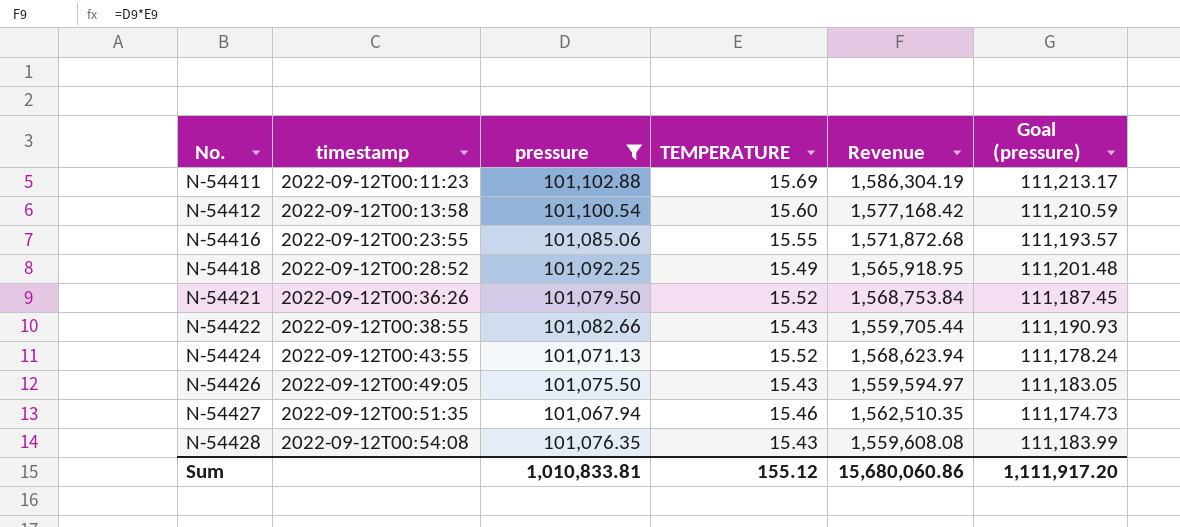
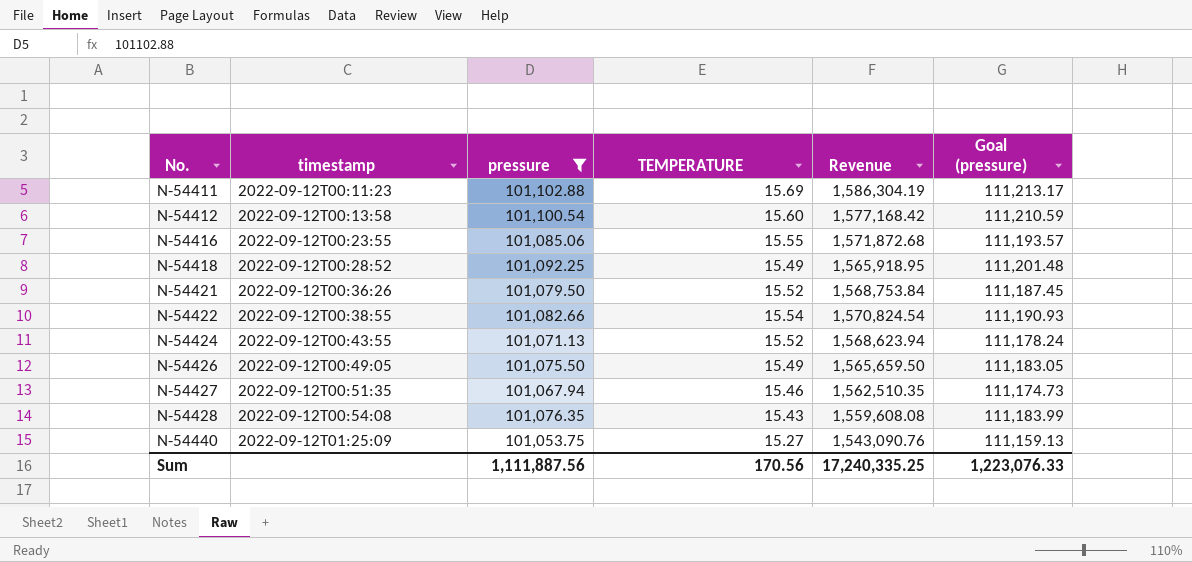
N-54422 | TEMPERATURE: 15.43 -> 15.54
N-54422 | Revenue: 1,559,705.44 -> 1,570,824.54
N-54426 | TEMPERATURE: 15.43 -> 15.49
N-54426 | Revenue: 1,559,594.97 -> 1,565,659.50
row N-54440: none -> 2022-09-12T01:25:09 | 101,053.75 | 15.27 | 1,543,090.76 | 111,159.13
Sum | pressure: 1,010,833.81 -> 1,111,887.56
Sum | TEMPERATURE: 155.12 -> 170.56
Sum | Revenue: 15,680,060.86 -> 17,240,335.25
Sum | Goal (pressure): 1,111,917.20 -> 1,223,076.33

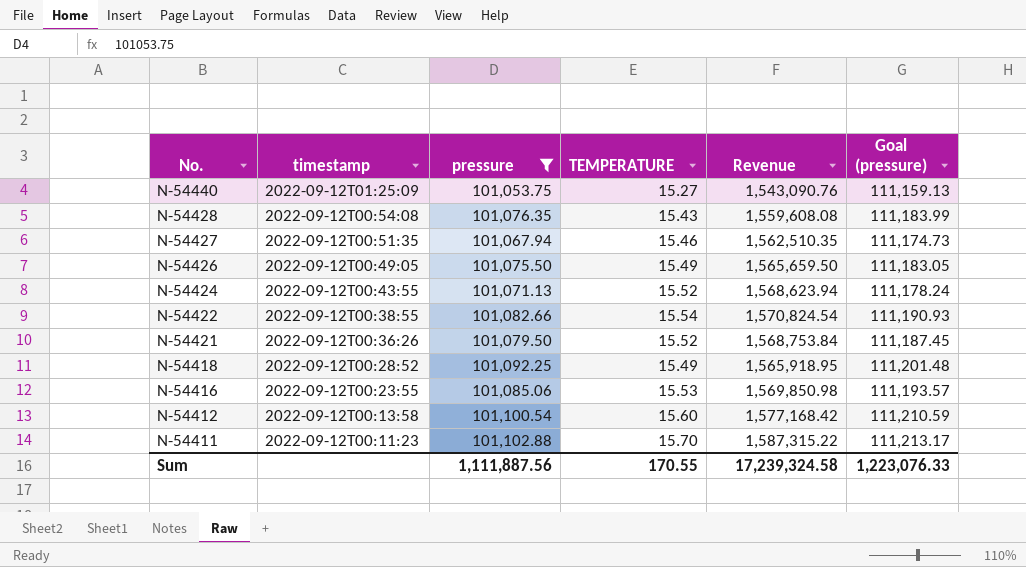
row order: No. ascending -> No. descending
N-54416 | TEMPERATURE: 15.55 -> 15.53
N-54416 | Revenue: 1,571,872.68 -> 1,569,850.98
N-54411 | TEMPERATURE: 15.69 -> 15.70
N-54411 | Revenue: 1,586,304.19 -> 1,587,315.22
Sum | TEMPERATURE: 170.56 -> 170.55
Sum | Revenue: 17,240,335.25 -> 17,239,324.58

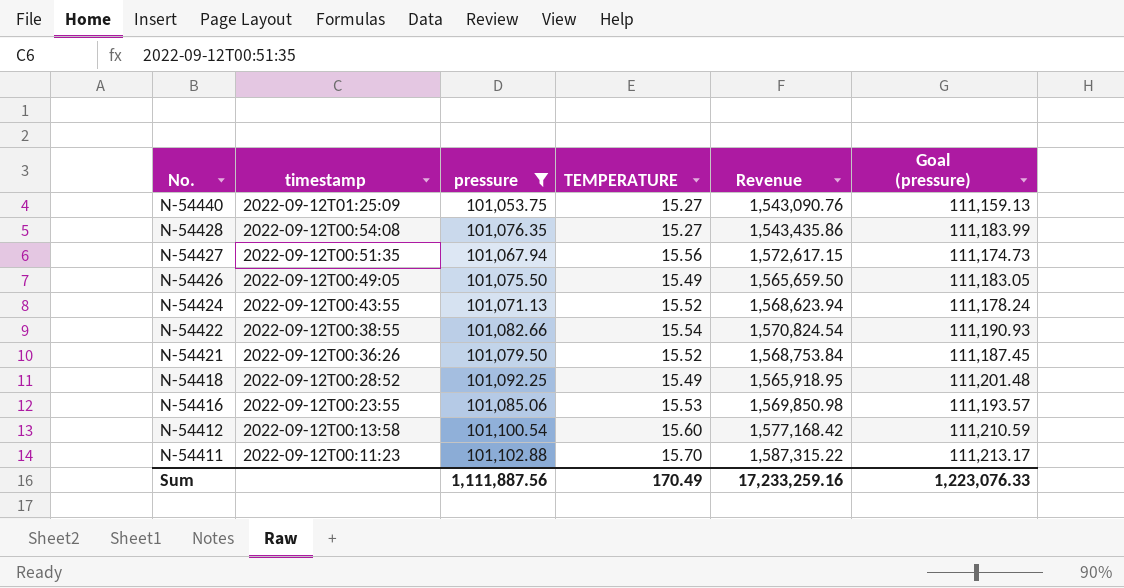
N-54428 | TEMPERATURE: 15.43 -> 15.27
N-54428 | Revenue: 1,559,608.08 -> 1,543,435.86
N-54427 | TEMPERATURE: 15.46 -> 15.56
N-54427 | Revenue: 1,562,510.35 -> 1,572,617.15
Sum | TEMPERATURE: 170.55 -> 170.49
Sum | Revenue: 17,239,324.58 -> 17,233,259.16

